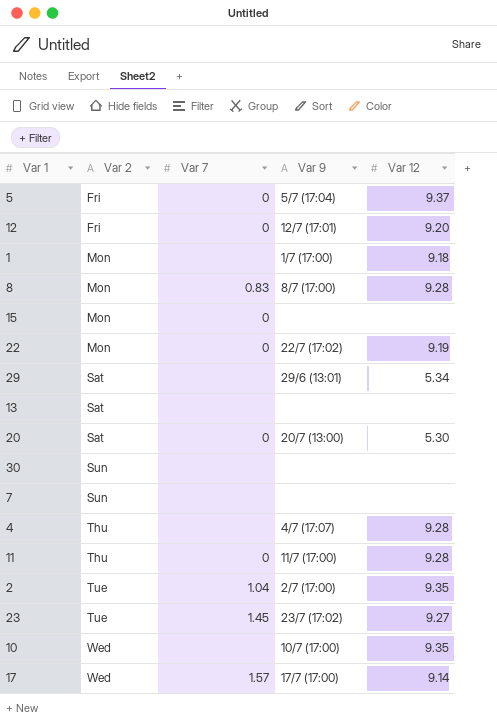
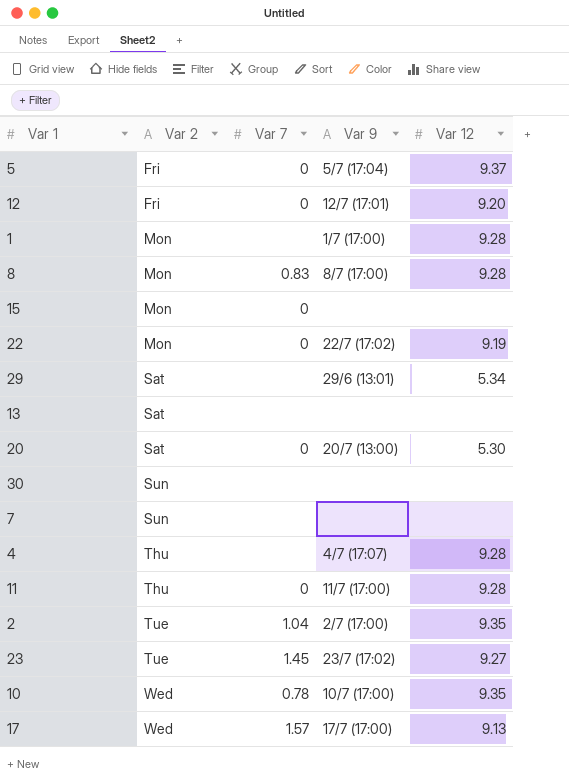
1 | Var 12: 9.18 -> 9.28
10 | Var 7: none -> 0.78
17 | Var 12: 9.14 -> 9.13

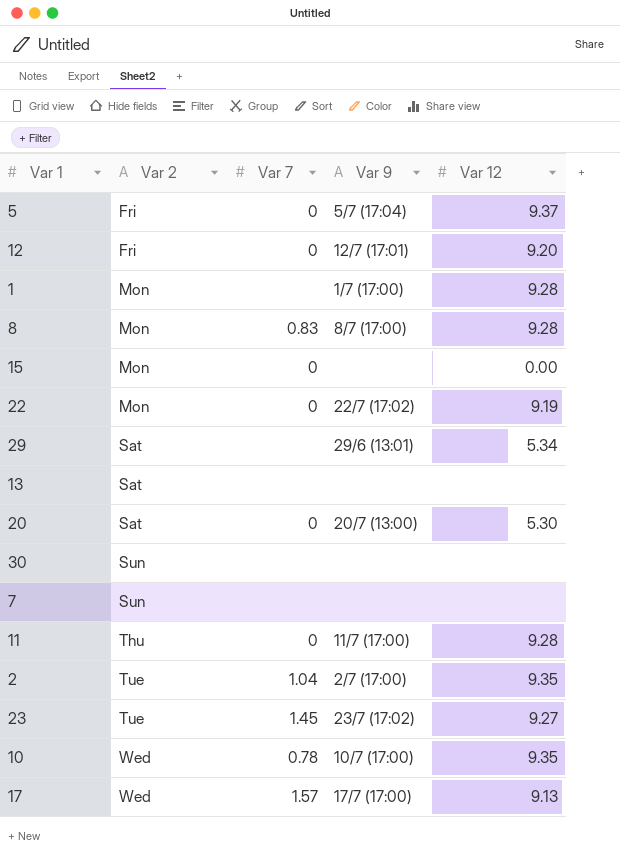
row 4: Thu | none | 4/7 (17:07) | 9.28 -> none
15 | Var 12: none -> 0.00

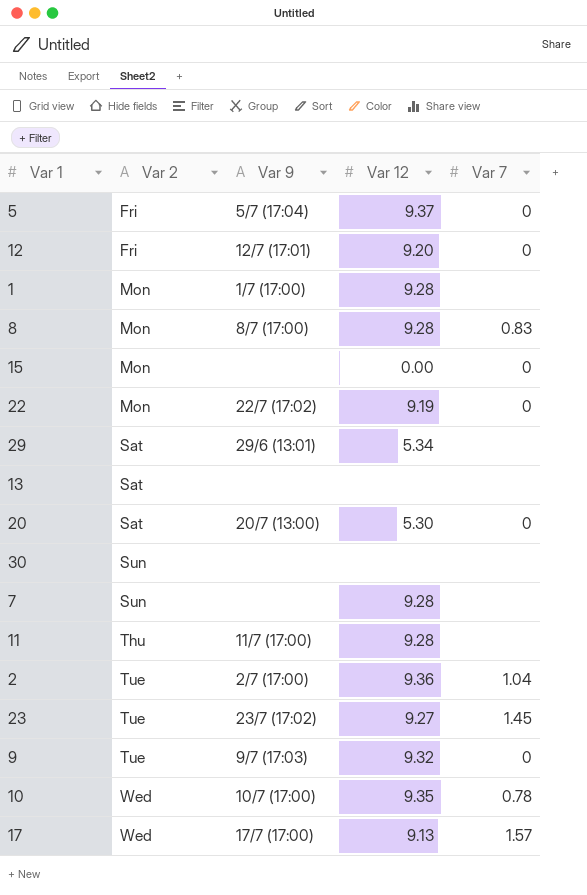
column Var 7 | position: 3 -> 5
7 | Var 12: none -> 9.28
11 | Var 7: 0 -> none
2 | Var 12: 9.35 -> 9.36
row 9: none -> Tue | 9/7 (17:03) | 9.32 | 0

